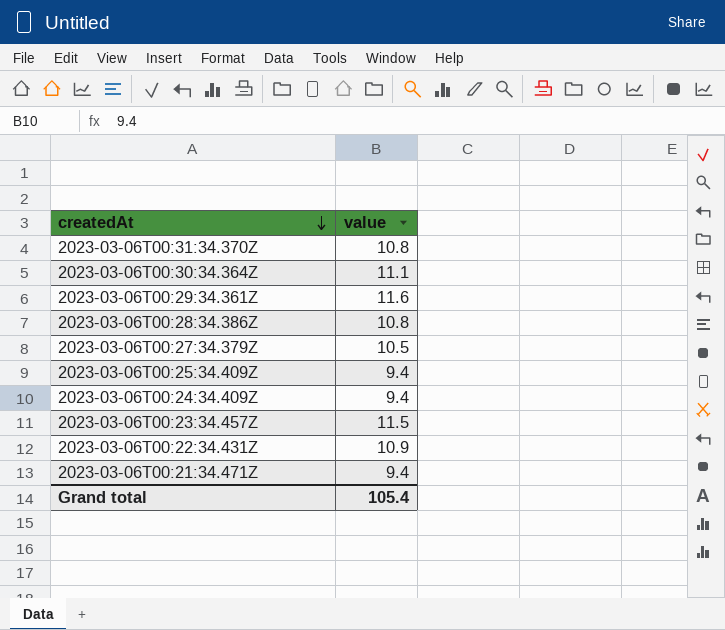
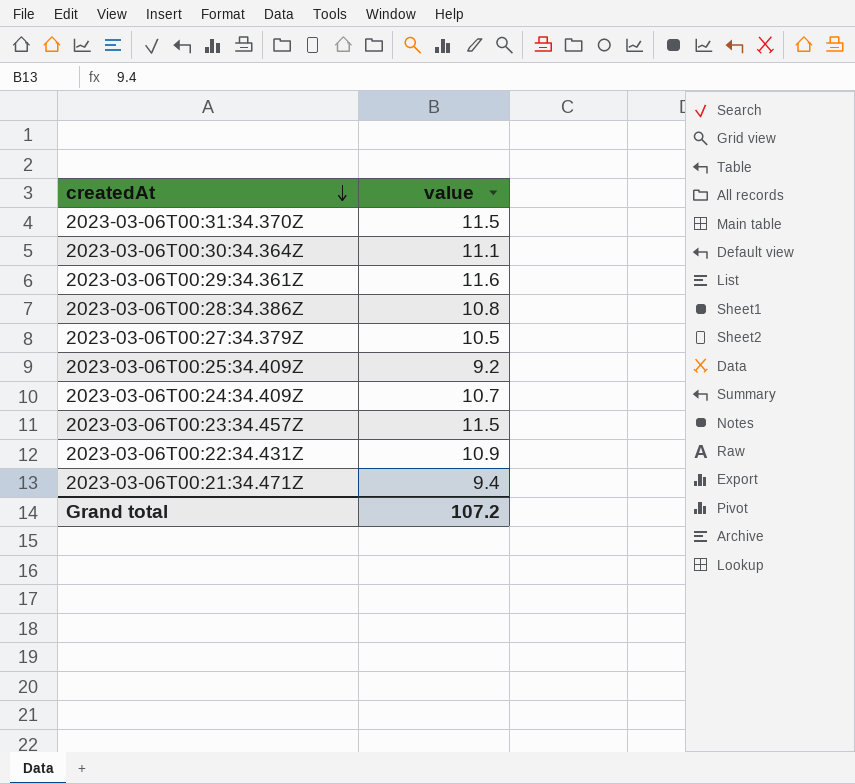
2023-03-06T00:31:34.370Z | value: 10.8 -> 11.5
2023-03-06T00:25:34.409Z | value: 9.4 -> 9.2
2023-03-06T00:24:34.409Z | value: 9.4 -> 10.7
Grand total | value: 105.4 -> 107.2

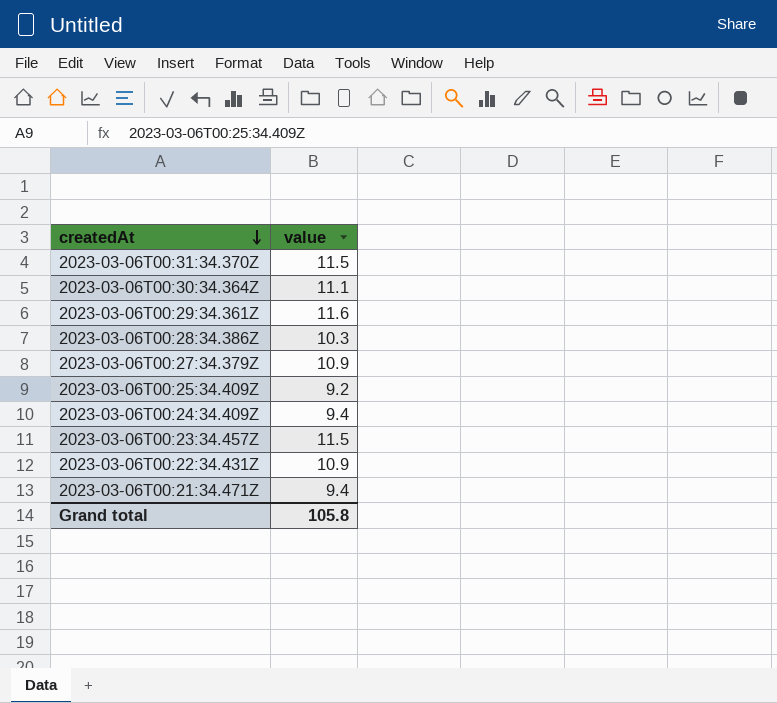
2023-03-06T00:28:34.386Z | value: 10.8 -> 10.3
2023-03-06T00:27:34.379Z | value: 10.5 -> 10.9
2023-03-06T00:24:34.409Z | value: 10.7 -> 9.4
Grand total | value: 107.2 -> 105.8

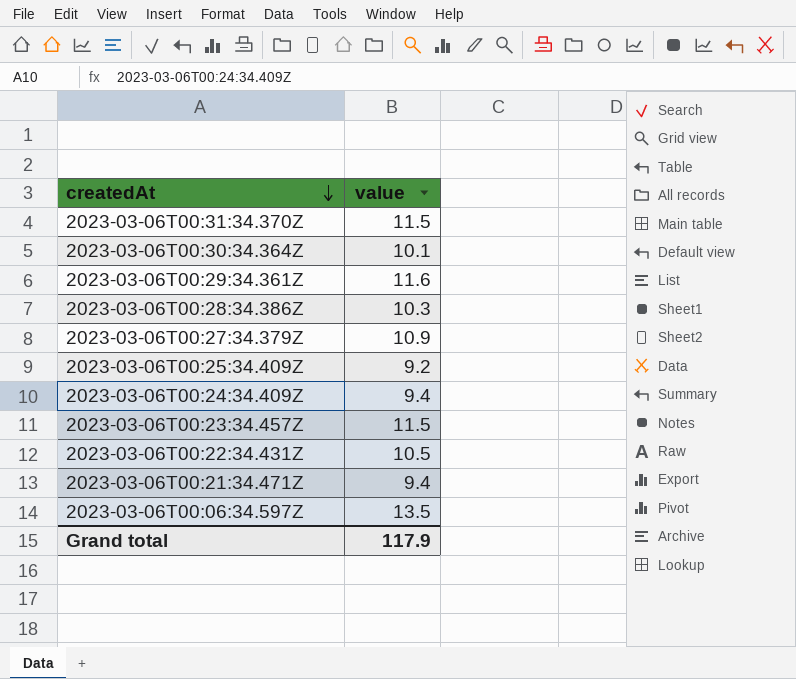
2023-03-06T00:30:34.364Z | value: 11.1 -> 10.1
2023-03-06T00:22:34.431Z | value: 10.9 -> 10.5
row 2023-03-06T00:06:34.597Z: none -> 13.5
Grand total | value: 105.8 -> 117.9

